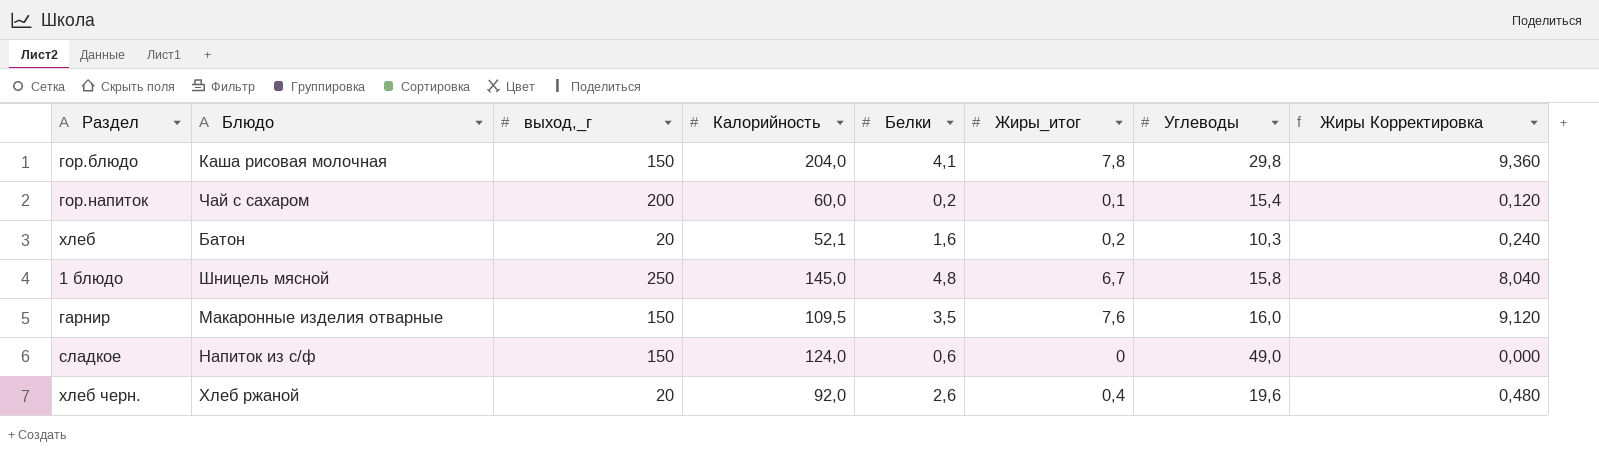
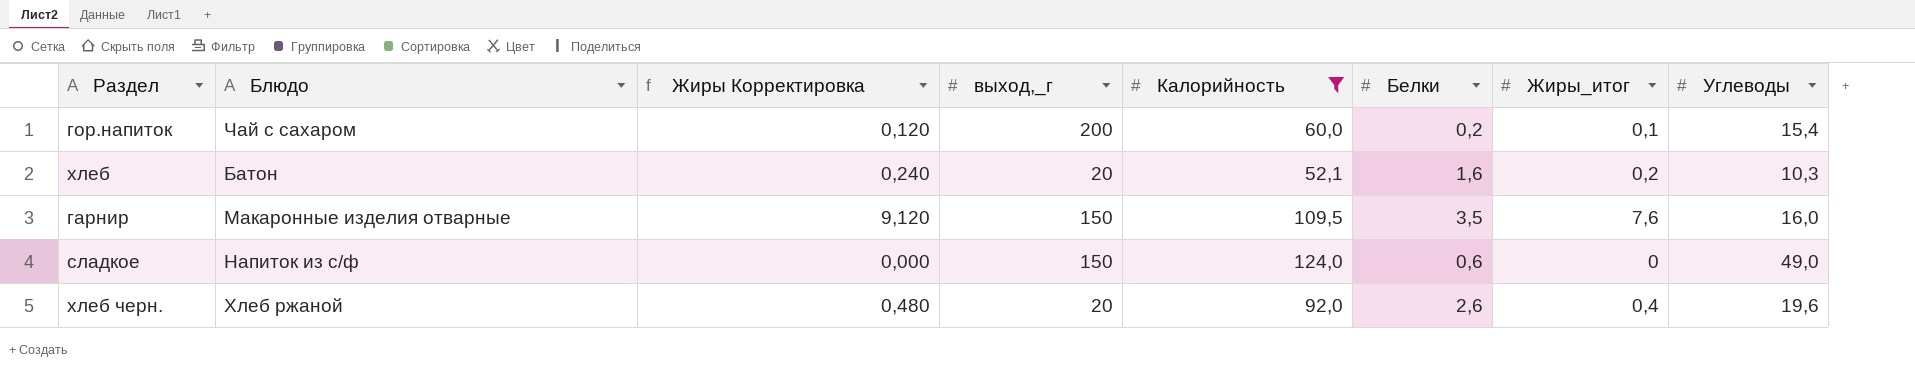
filter: none -> Калорийность <= 124,0
column Жиры Корректировка | position: 8 -> 3

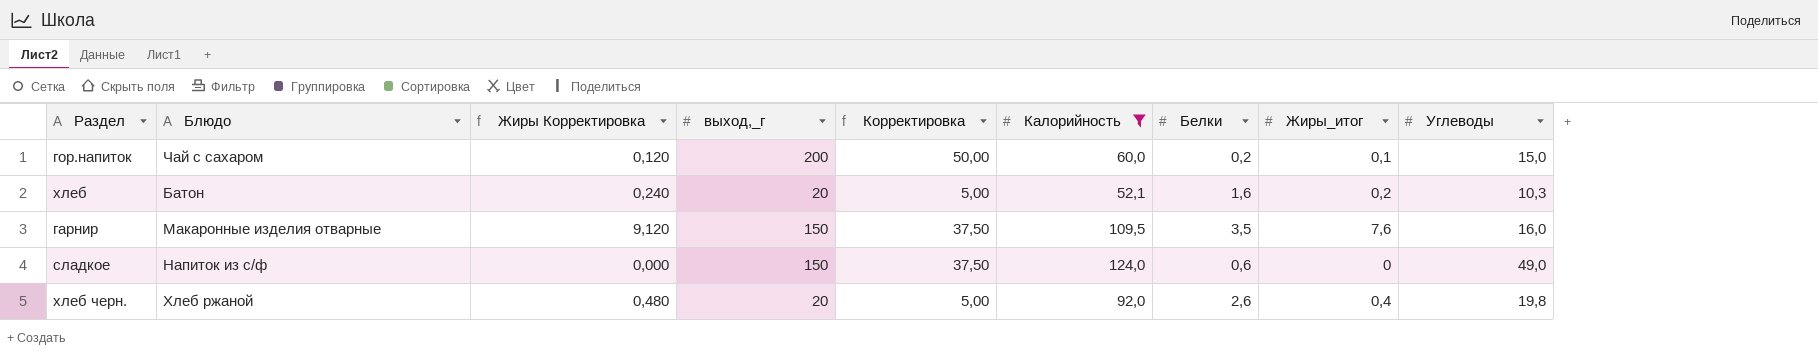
column Корректировка | formula: none -> [выход,_г] * 0,25
гор.напиток | Углеводы: 15,4 -> 15,0
хлеб черн. | Углеводы: 19,6 -> 19,8

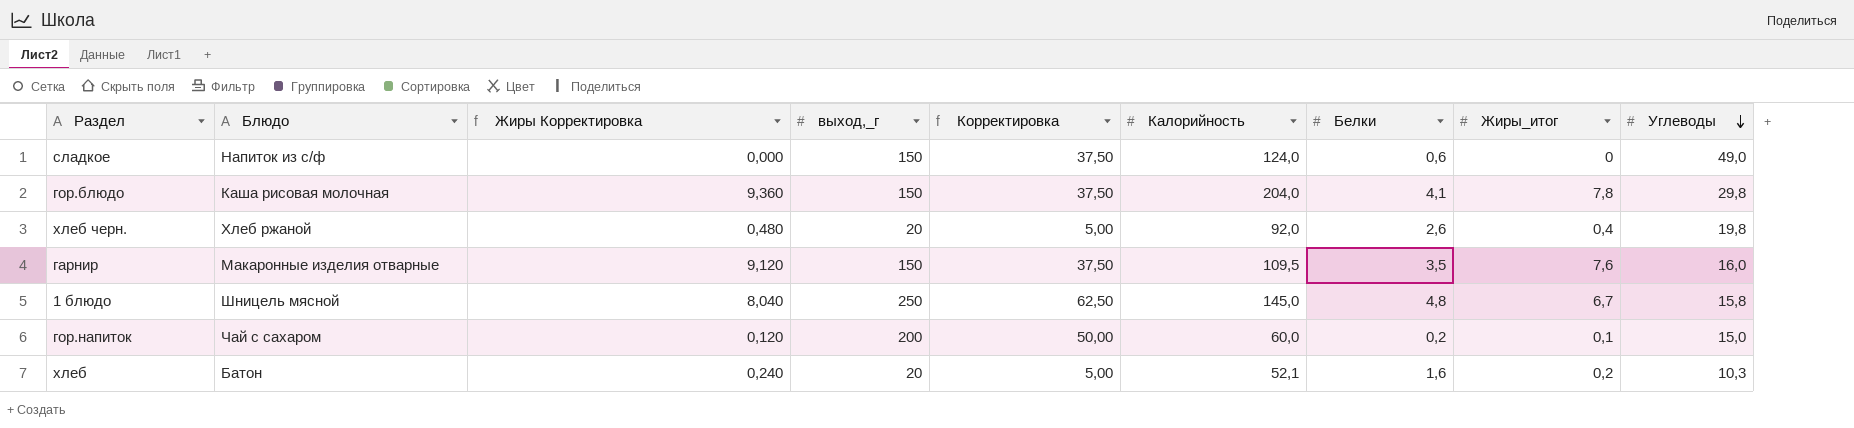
filter: Калорийность <= 124,0 -> none
row order: none -> Углеводы descending

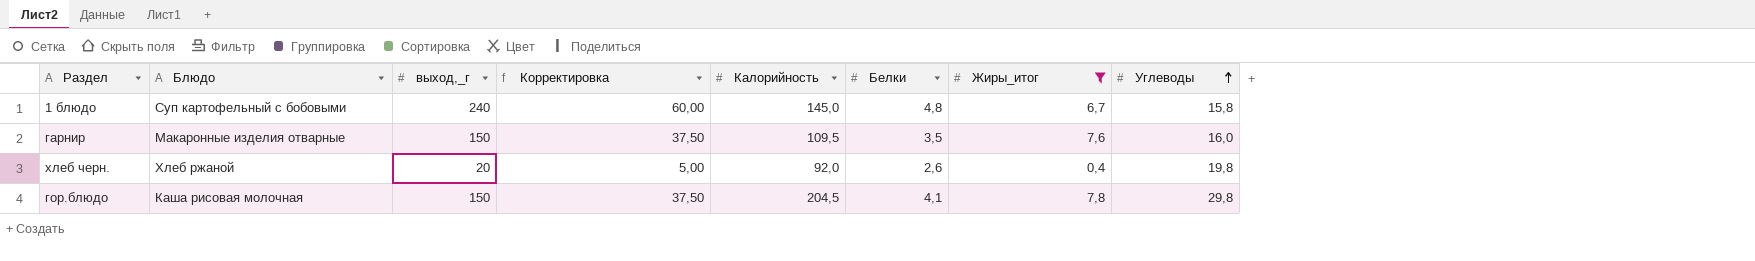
filter: none -> Жиры_итог >= 0,4
row order: Углеводы descending -> Углеводы ascending
column Жиры Корректировка | formula: [Жиры_итог] * 1,2 -> none
1 блюдо | Блюдо: Шницель мясной -> Суп картофельный с бобовыми
1 блюдо | выход,_г: 250 -> 240
1 блюдо | Корректировка: 62,50 -> 60,00
гор.блюдо | Калорийность: 204,0 -> 204,5

